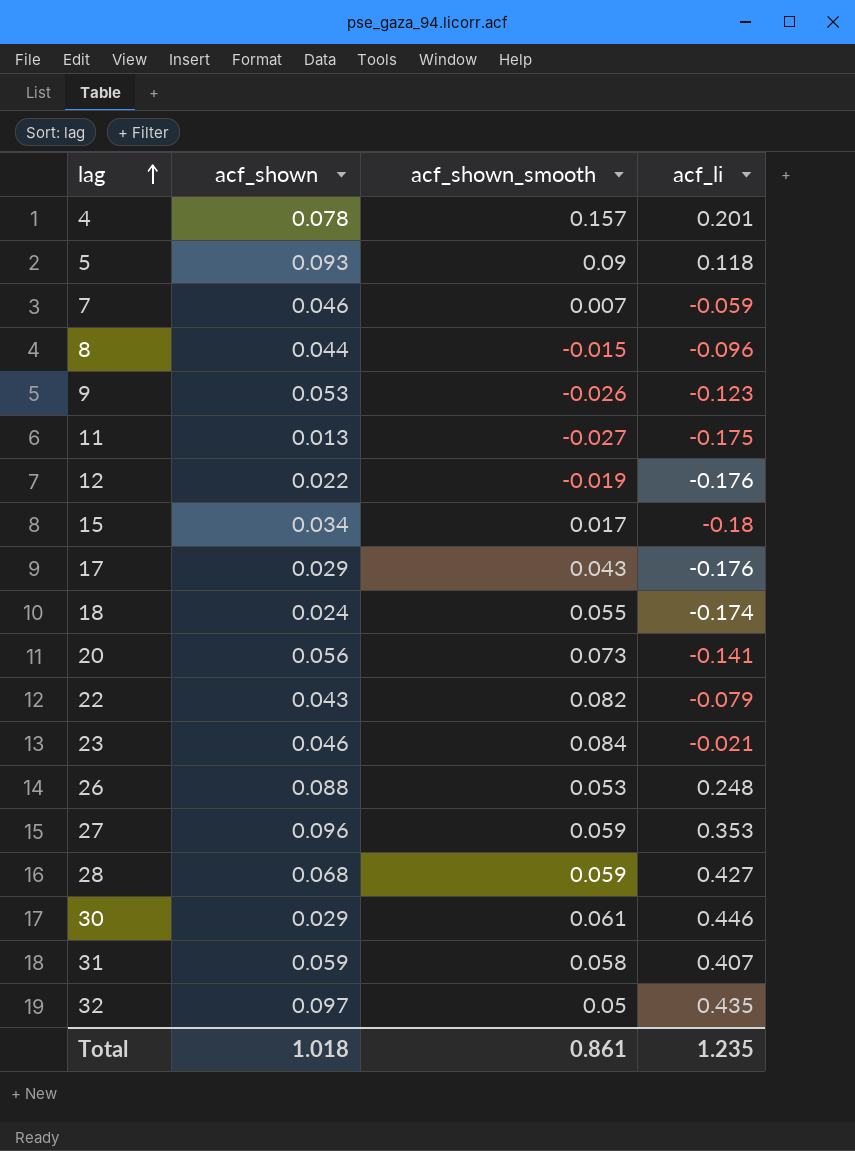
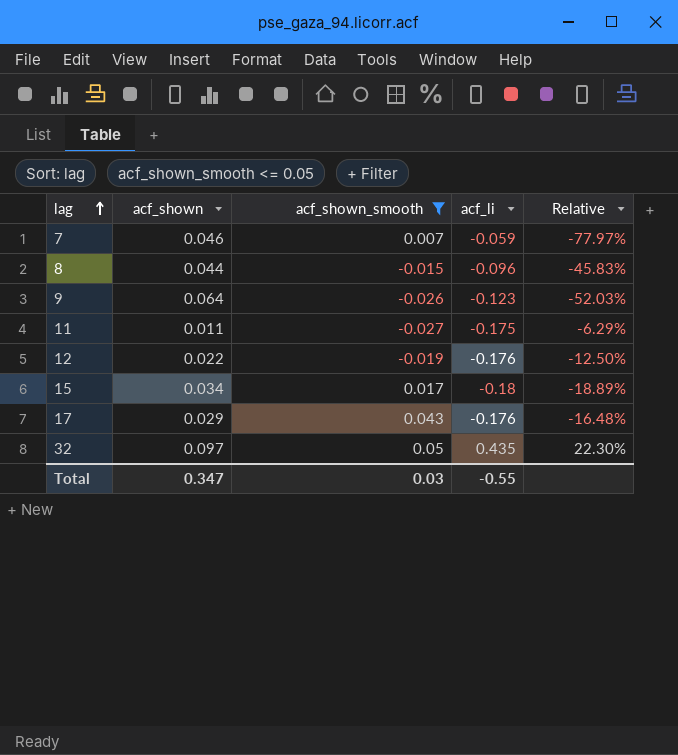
filter: none -> acf_shown_smooth <= 0.05
column Relative | formula: none -> [acf_shown] / [acf_li]
9 | acf_shown: 0.053 -> 0.064
11 | acf_shown: 0.013 -> 0.011
Total | acf_shown: 1.018 -> 0.347
Total | acf_shown_smooth: 0.861 -> 0.03
Total | acf_li: 1.235 -> -0.55

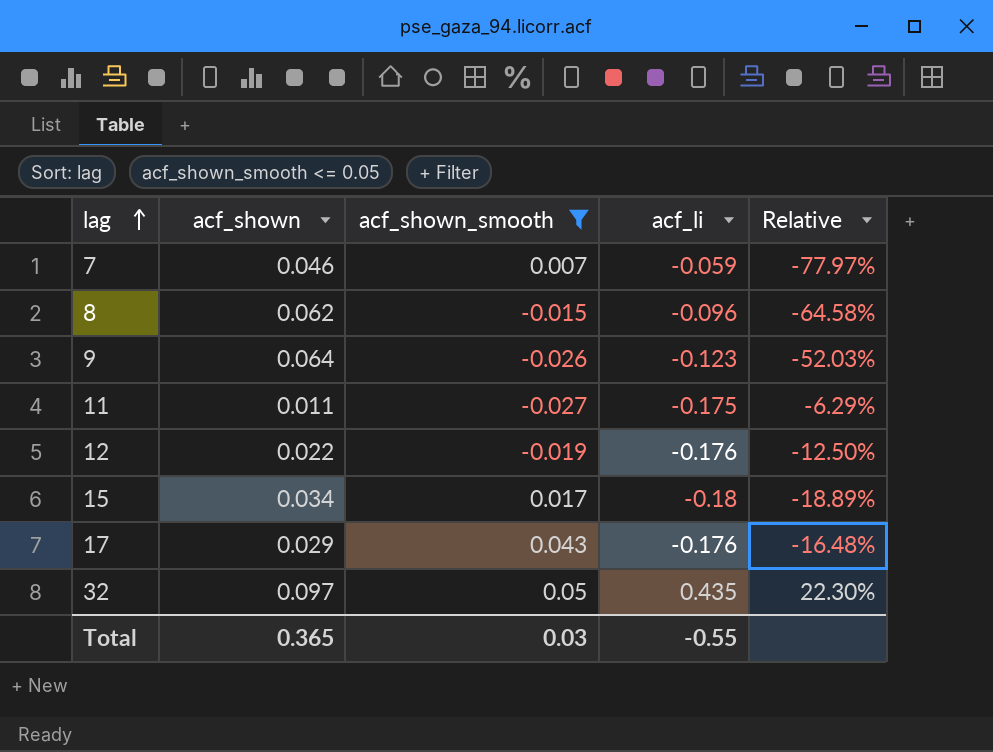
8 | acf_shown: 0.044 -> 0.062
8 | Relative: -45.83% -> -64.58%
Total | acf_shown: 0.347 -> 0.365

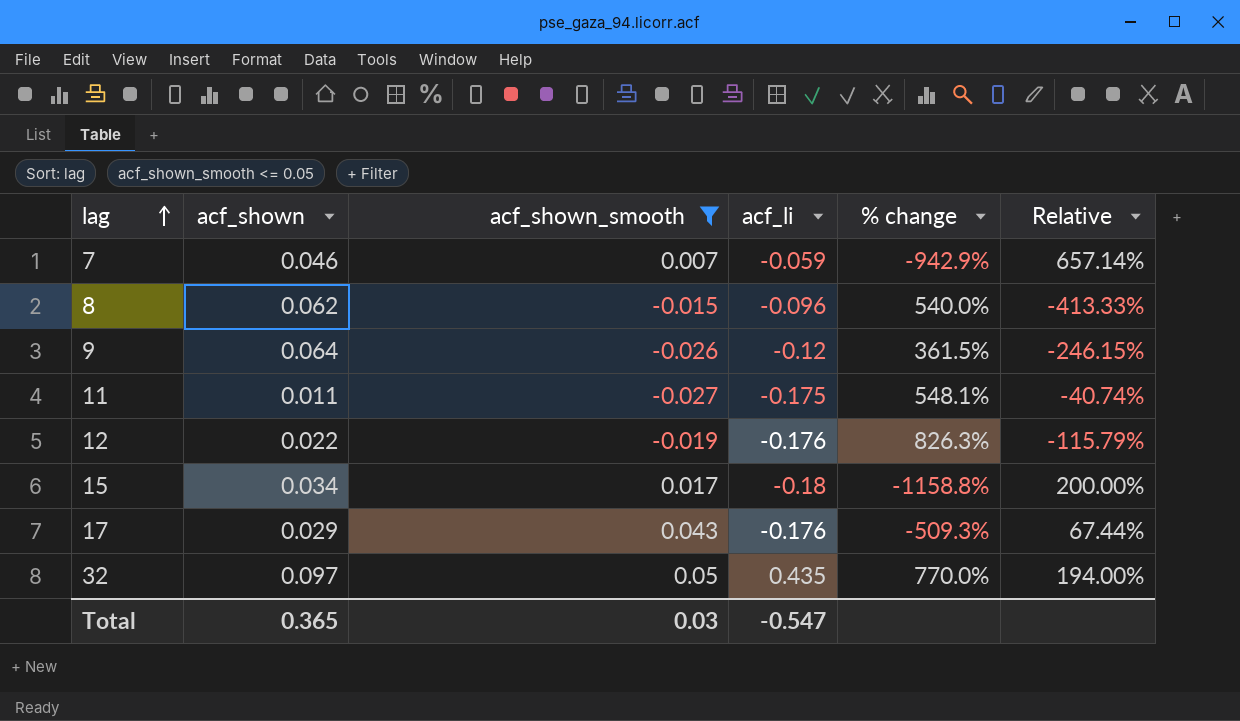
column % change | formula: none -> ([acf_li] - [acf_shown_smooth]) / [acf_shown_smooth]
column Relative | formula: [acf_shown] / [acf_li] -> [acf_shown] / [acf_shown_smooth]
9 | acf_li: -0.123 -> -0.12
Total | acf_li: -0.55 -> -0.547

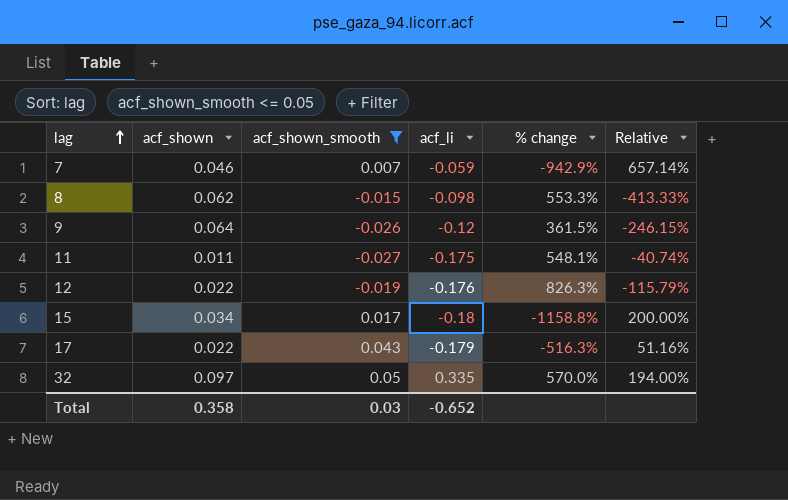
8 | acf_li: -0.096 -> -0.098
8 | % change: 540.0% -> 553.3%
17 | acf_shown: 0.029 -> 0.022
17 | acf_li: -0.176 -> -0.179
17 | % change: -509.3% -> -516.3%
17 | Relative: 67.44% -> 51.16%
32 | acf_li: 0.435 -> 0.335
32 | % change: 770.0% -> 570.0%
Total | acf_shown: 0.365 -> 0.358
Total | acf_li: -0.547 -> -0.652

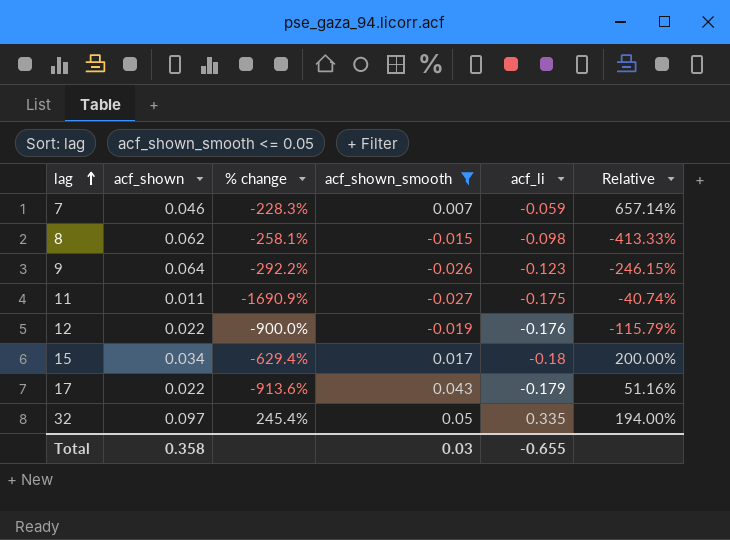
column % change | formula: ([acf_li] - [acf_shown_smooth]) / [acf_shown_smooth] -> ([acf_li] - [acf_shown]) / [acf_shown]
column % change | position: 5 -> 3
9 | acf_li: -0.12 -> -0.123
Total | acf_li: -0.652 -> -0.655

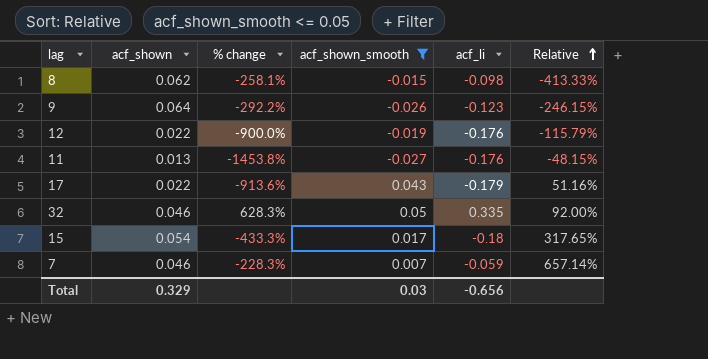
row order: lag ascending -> Relative ascending
11 | acf_shown: 0.011 -> 0.013
11 | % change: -1690.9% -> -1453.8%
11 | acf_li: -0.175 -> -0.176
11 | Relative: -40.74% -> -48.15%
32 | acf_shown: 0.097 -> 0.046
32 | % change: 245.4% -> 628.3%
32 | Relative: 194.00% -> 92.00%
15 | acf_shown: 0.034 -> 0.054
15 | % change: -629.4% -> -433.3%
15 | Relative: 200.00% -> 317.65%
Total | acf_shown: 0.358 -> 0.329
Total | acf_li: -0.655 -> -0.656

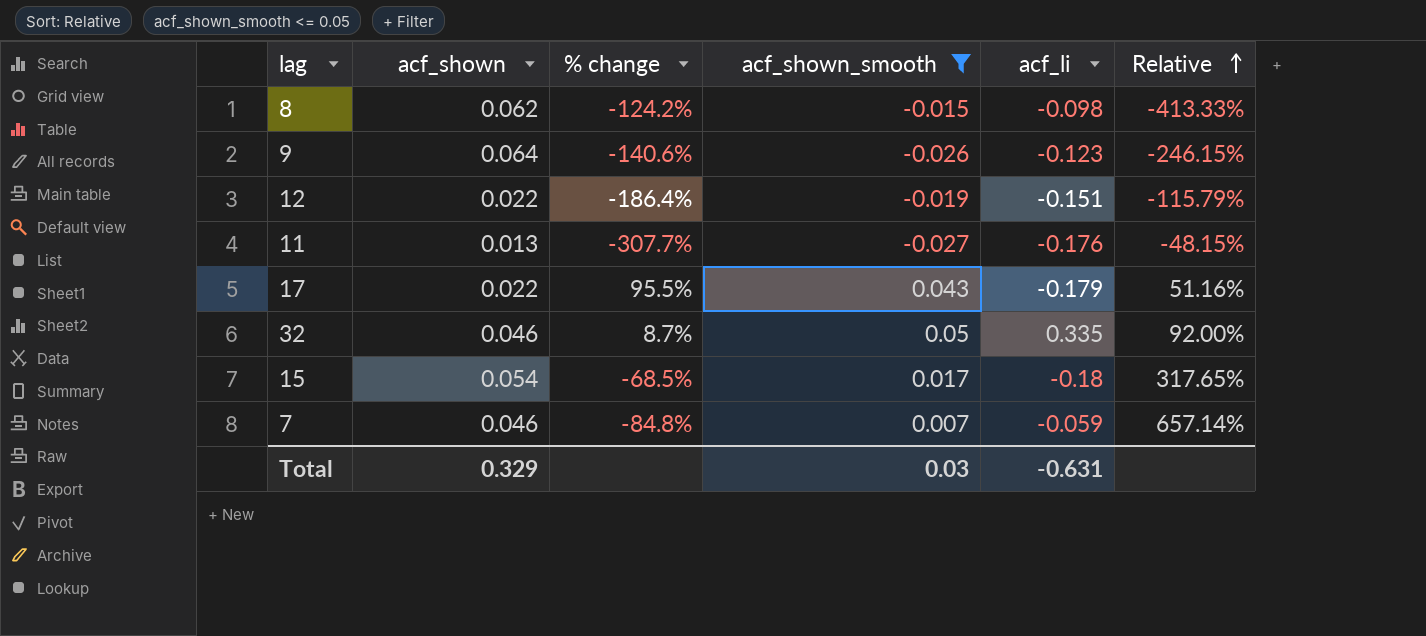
column % change | formula: ([acf_li] - [acf_shown]) / [acf_shown] -> ([acf_shown_smooth] - [acf_shown]) / [acf_shown]
12 | acf_li: -0.176 -> -0.151
Total | acf_li: -0.656 -> -0.631

